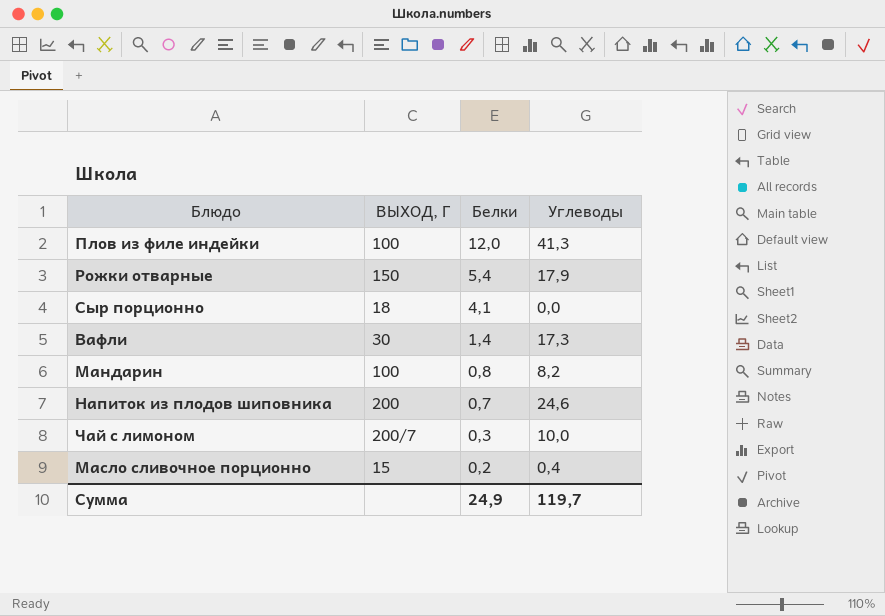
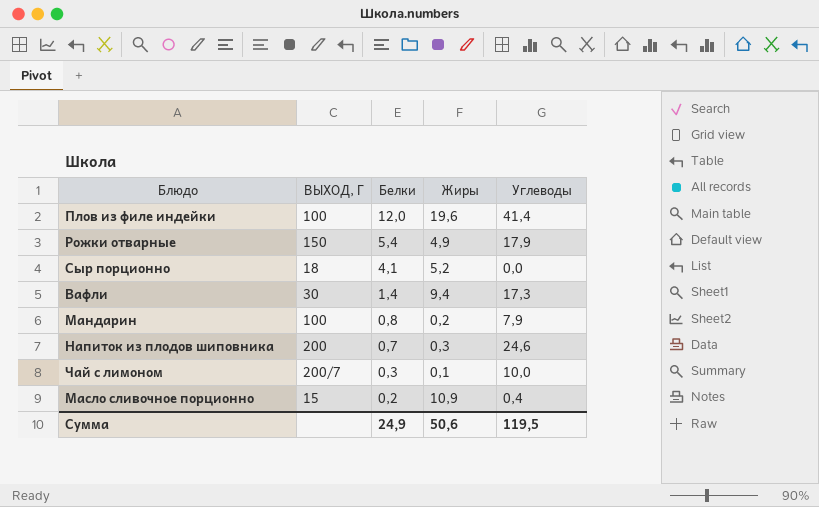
column Жиры | position: none -> 4
Плов из филе индейки | Углеводы: 41,3 -> 41,4
Мандарин | Углеводы: 8,2 -> 7,9
Сумма | Углеводы: 119,7 -> 119,5

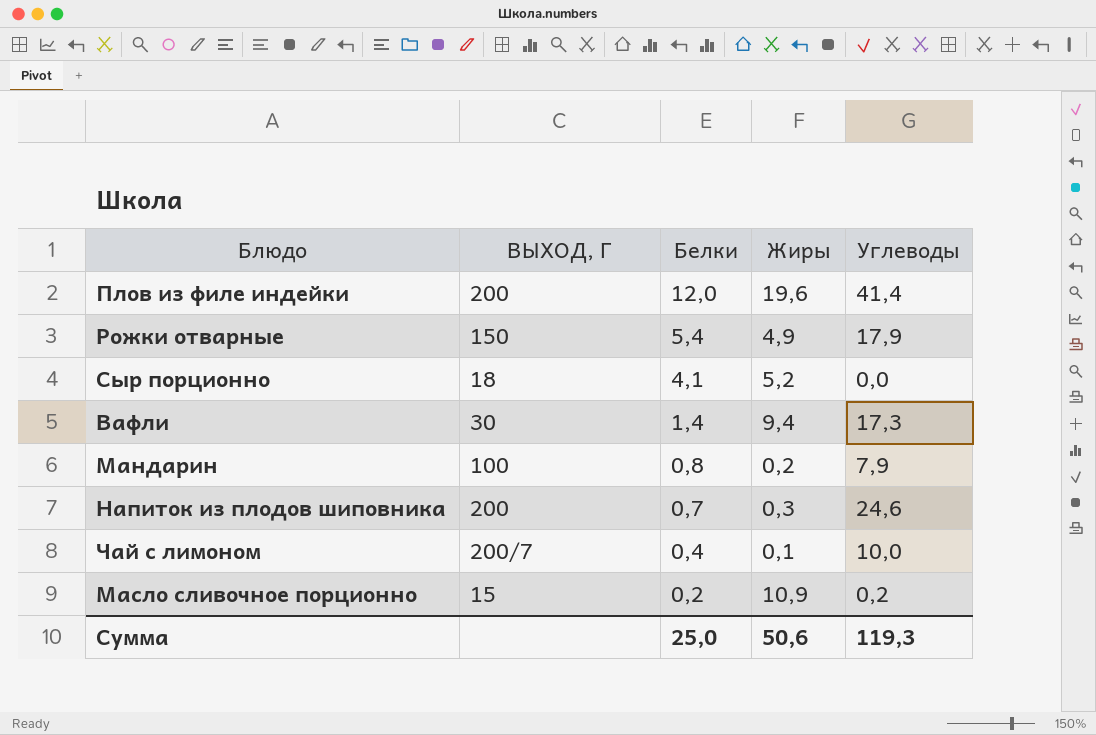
Плов из филе индейки | ВЫХОД, Г: 100 -> 200
Чай с лимоном | Белки: 0,3 -> 0,4
Масло сливочное порционно | Углеводы: 0,4 -> 0,2
Сумма | Белки: 24,9 -> 25,0
Сумма | Углеводы: 119,5 -> 119,3

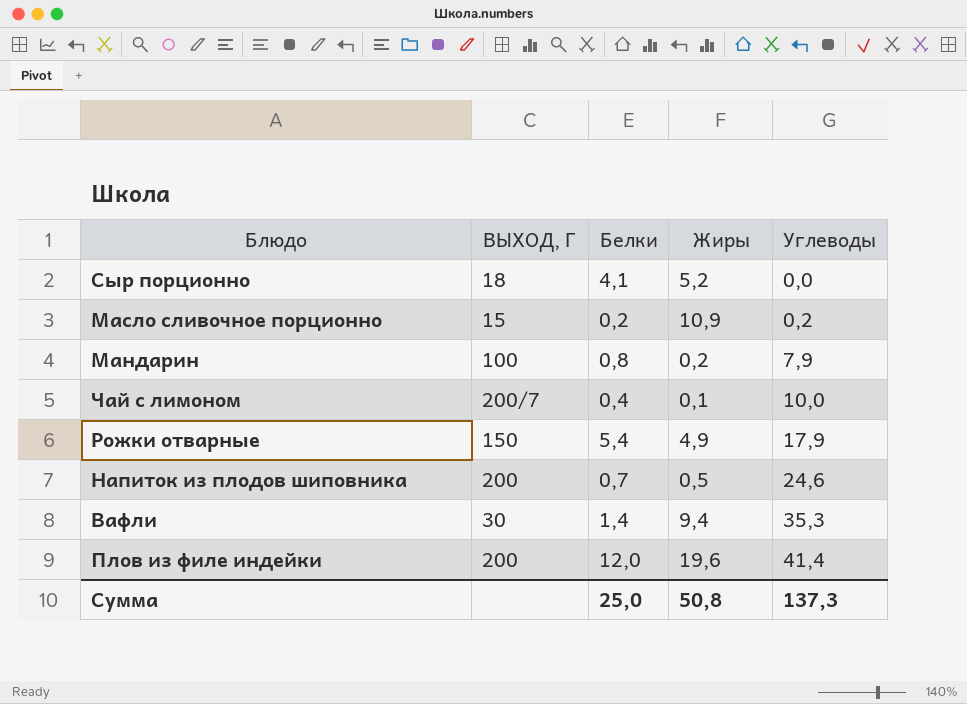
row order: Белки descending -> Углеводы ascending
Напиток из плодов шиповника | Жиры: 0,3 -> 0,5
Вафли | Углеводы: 17,3 -> 35,3
Сумма | Жиры: 50,6 -> 50,8
Сумма | Углеводы: 119,3 -> 137,3

